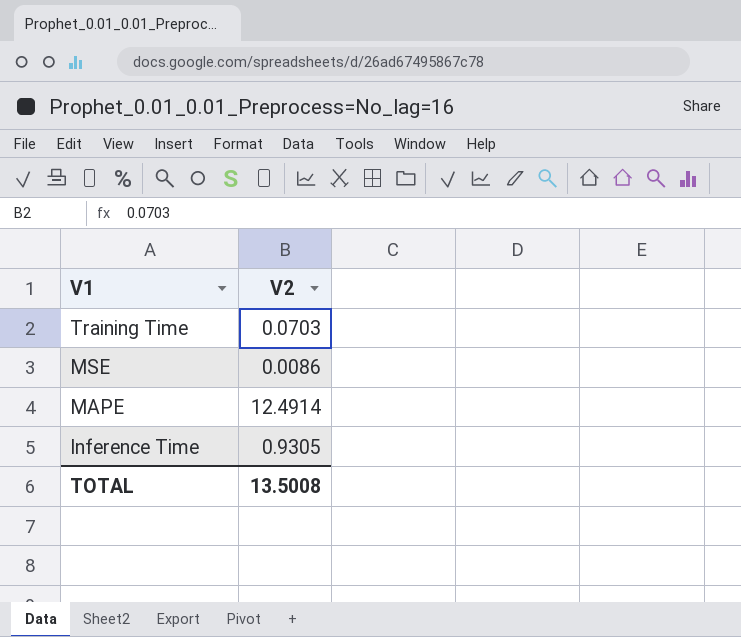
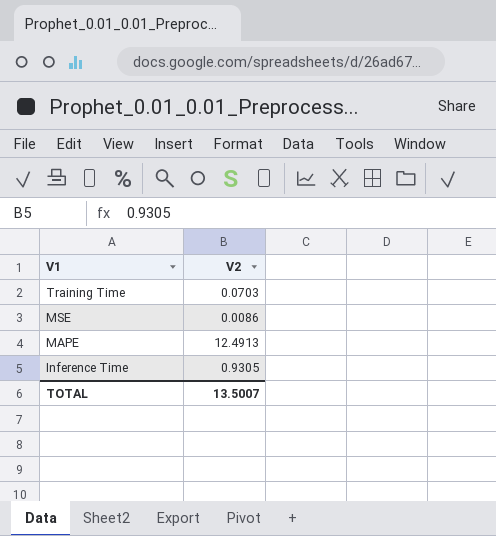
MAPE | V2: 12.4914 -> 12.4913
TOTAL | V2: 13.5008 -> 13.5007

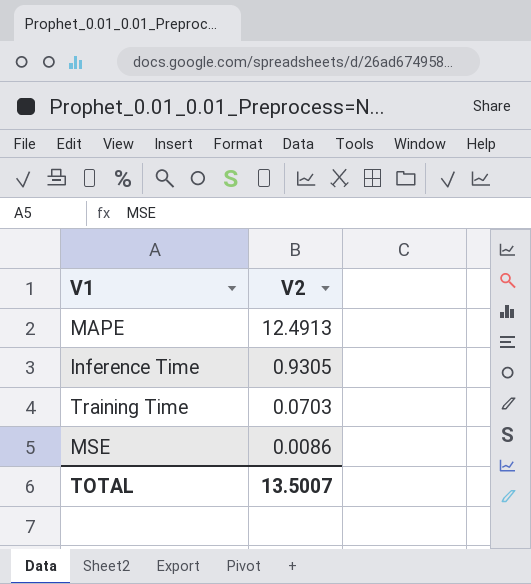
row order: V1 descending -> V2 descending

